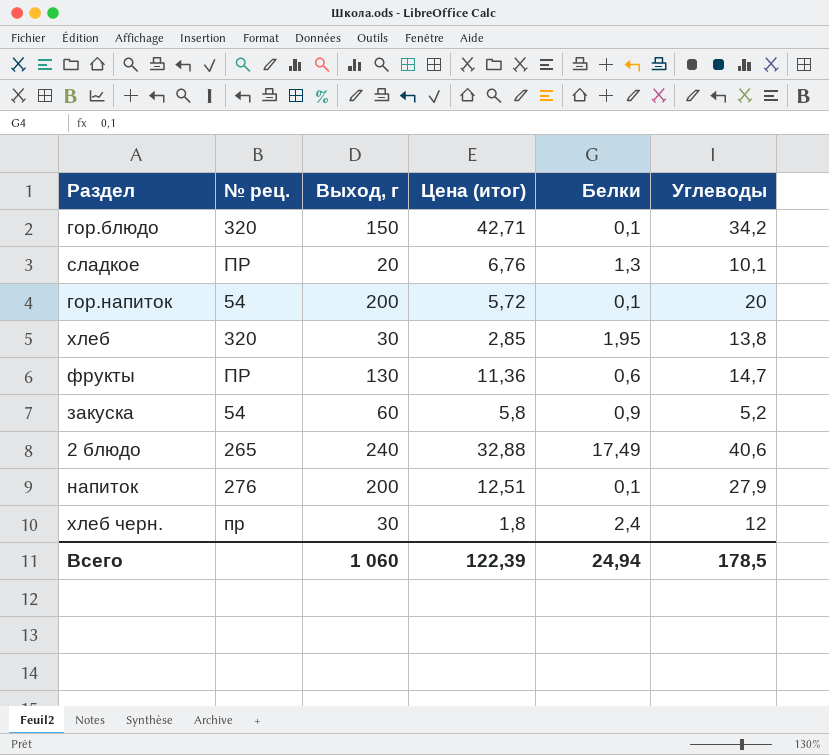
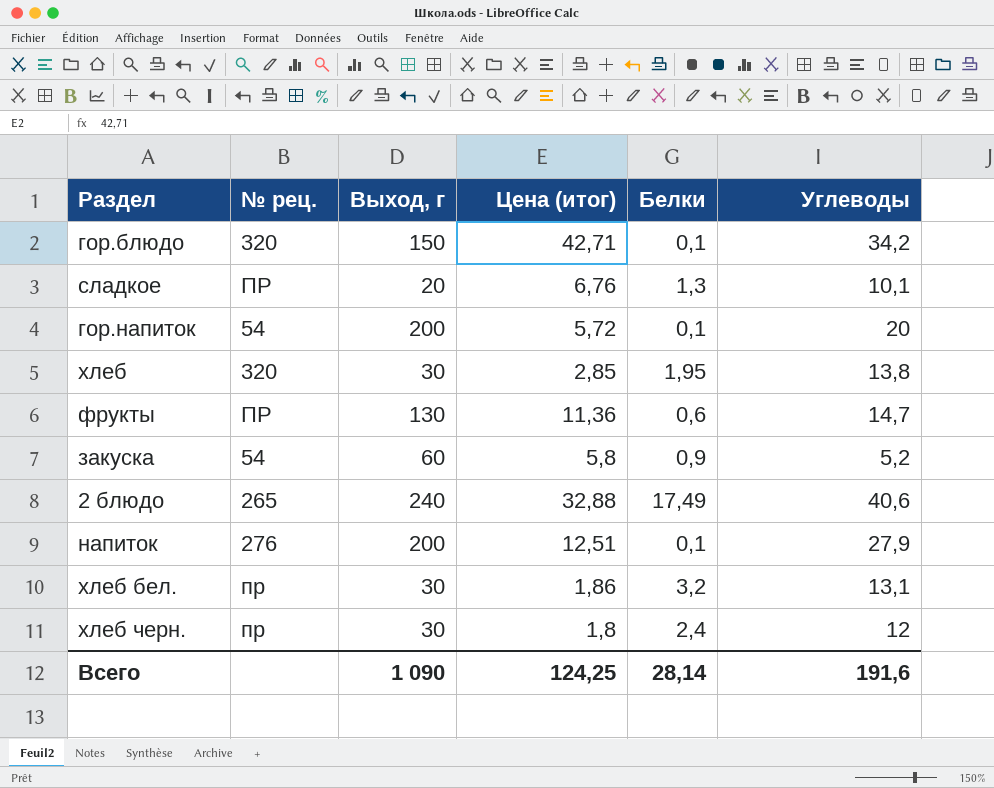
row хлеб бел.: none -> пр | 30 | 1,86 | 3,2 | 13,1
Всего | Выход, г: 1 060 -> 1 090
Всего | Цена (итог): 122,39 -> 124,25
Всего | Белки: 24,94 -> 28,14
Всего | Углеводы: 178,5 -> 191,6

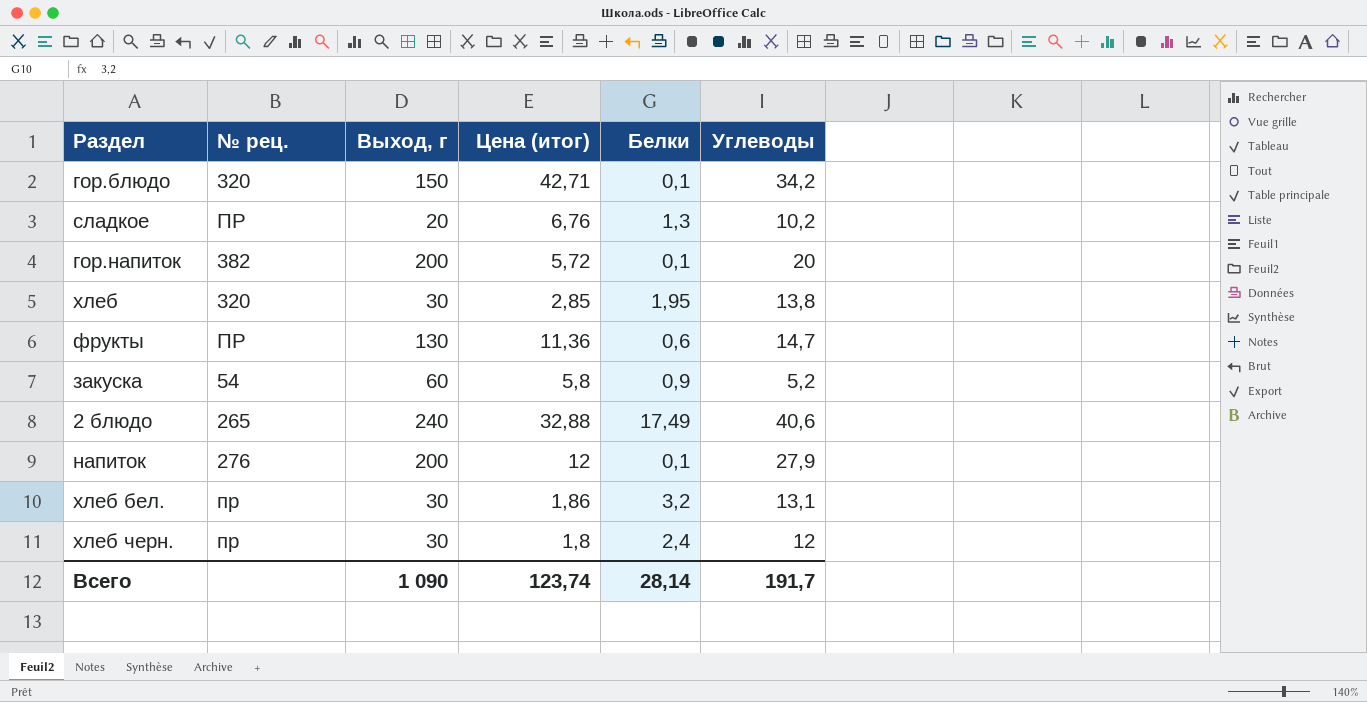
сладкое | Углеводы: 10,1 -> 10,2
гор.напиток | № рец.: 54 -> 382
напиток | Цена (итог): 12,51 -> 12
Всего | Цена (итог): 124,25 -> 123,74
Всего | Углеводы: 191,6 -> 191,7

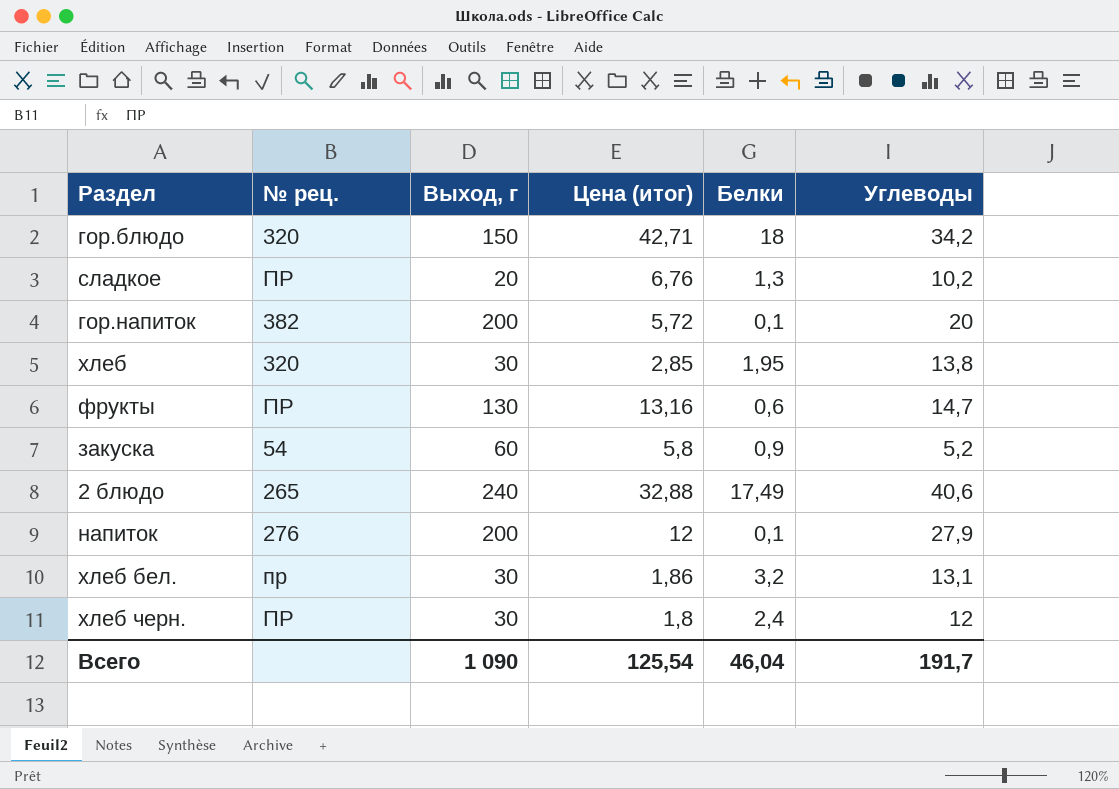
гор.блюдо | Белки: 0,1 -> 18
фрукты | Цена (итог): 11,36 -> 13,16
хлеб черн. | № рец.: пр -> ПР
Всего | Цена (итог): 123,74 -> 125,54
Всего | Белки: 28,14 -> 46,04

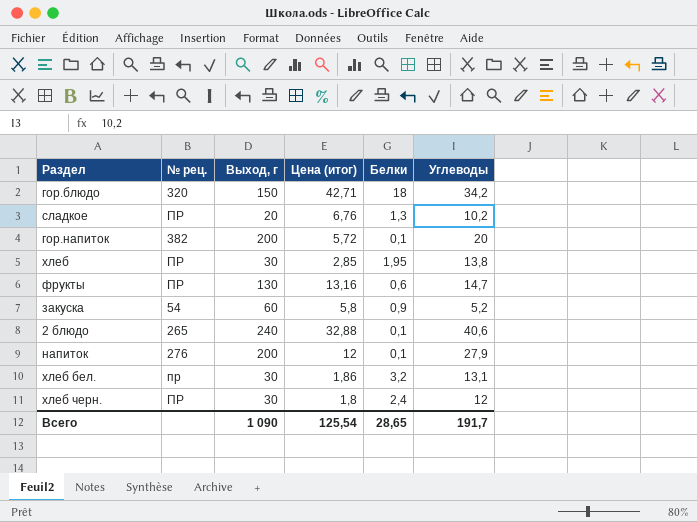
хлеб | № рец.: 320 -> ПР
2 блюдо | Белки: 17,49 -> 0,1
Всего | Белки: 46,04 -> 28,65

